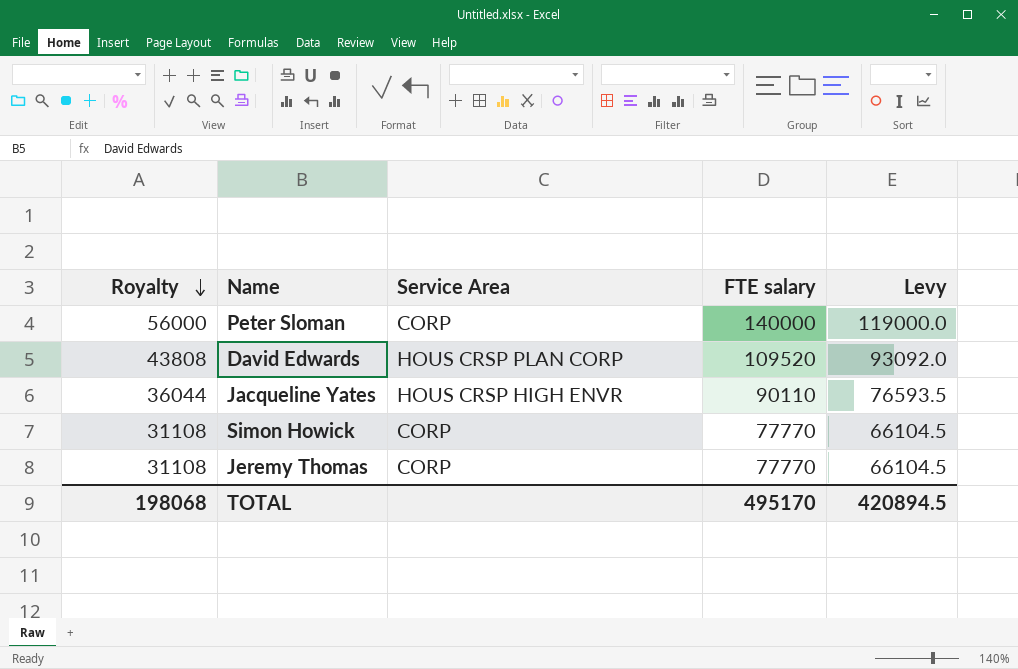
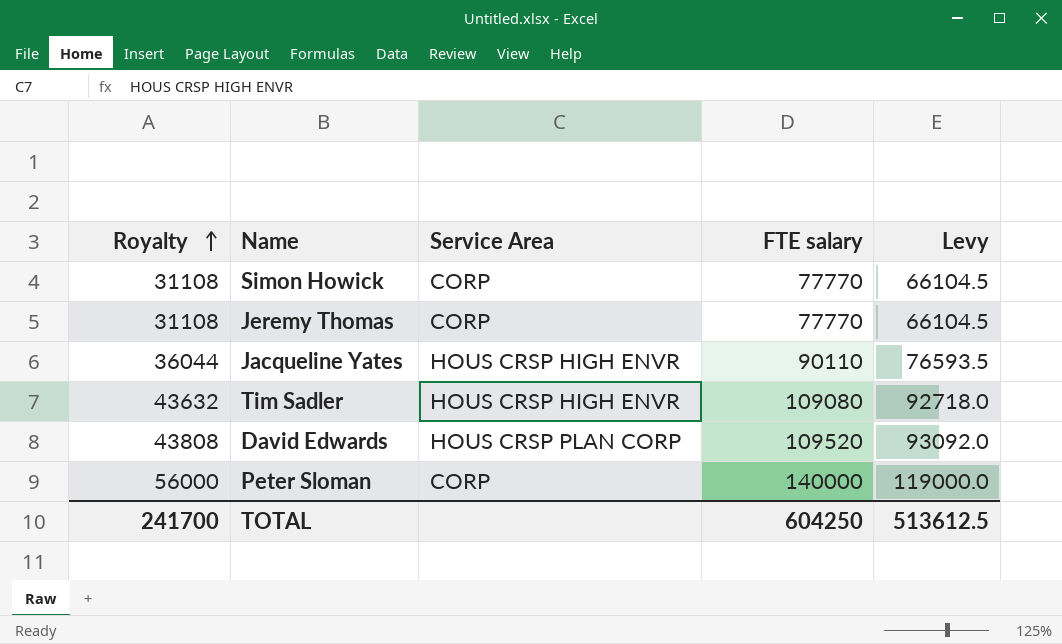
row order: Royalty descending -> Royalty ascending
row Tim Sadler: none -> 43632 | HOUS CRSP HIGH ENVR | 109080 | 92718.0
TOTAL | Royalty: 198068 -> 241700
TOTAL | FTE salary: 495170 -> 604250
TOTAL | Levy: 420894.5 -> 513612.5

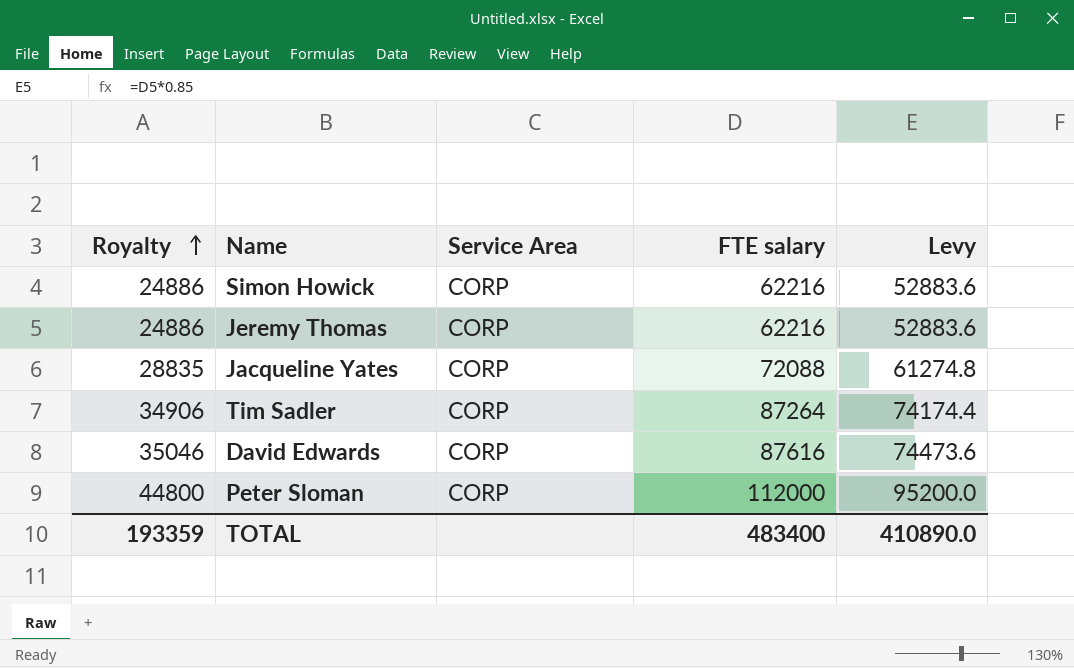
Simon Howick | Royalty: 31108 -> 24886
Simon Howick | FTE salary: 77770 -> 62216
Simon Howick | Levy: 66104.5 -> 52883.6
Jeremy Thomas | Royalty: 31108 -> 24886
Jeremy Thomas | FTE salary: 77770 -> 62216
Jeremy Thomas | Levy: 66104.5 -> 52883.6
Jacqueline Yates | Royalty: 36044 -> 28835
Jacqueline Yates | Service Area: HOUS CRSP HIGH ENVR -> CORP
Jacqueline Yates | FTE salary: 90110 -> 72088
Jacqueline Yates | Levy: 76593.5 -> 61274.8
Tim Sadler | Royalty: 43632 -> 34906
Tim Sadler | Service Area: HOUS CRSP HIGH ENVR -> CORP
Tim Sadler | FTE salary: 109080 -> 87264
Tim Sadler | Levy: 92718.0 -> 74174.4
David Edwards | Royalty: 43808 -> 35046
David Edwards | Service Area: HOUS CRSP PLAN CORP -> CORP
David Edwards | FTE salary: 109520 -> 87616
David Edwards | Levy: 93092.0 -> 74473.6
Peter Sloman | Royalty: 56000 -> 44800
Peter Sloman | FTE salary: 140000 -> 112000
Peter Sloman | Levy: 119000.0 -> 95200.0
TOTAL | Royalty: 241700 -> 193359
TOTAL | FTE salary: 604250 -> 483400
TOTAL | Levy: 513612.5 -> 410890.0

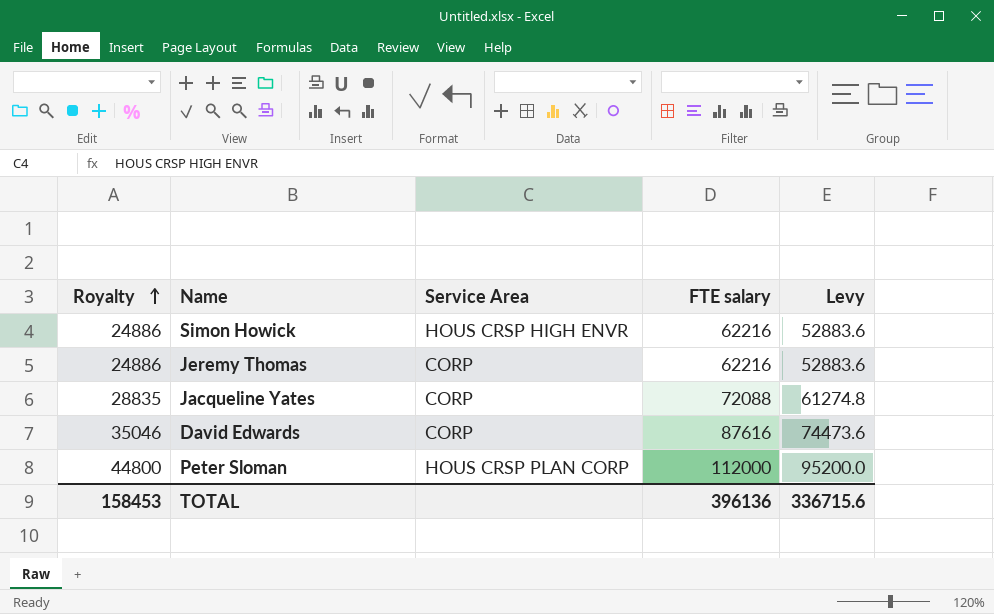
row Tim Sadler: 34906 | CORP | 87264 | 74174.4 -> none
Simon Howick | Service Area: CORP -> HOUS CRSP HIGH ENVR
Peter Sloman | Service Area: CORP -> HOUS CRSP PLAN CORP
TOTAL | Royalty: 193359 -> 158453
TOTAL | FTE salary: 483400 -> 396136
TOTAL | Levy: 410890.0 -> 336715.6

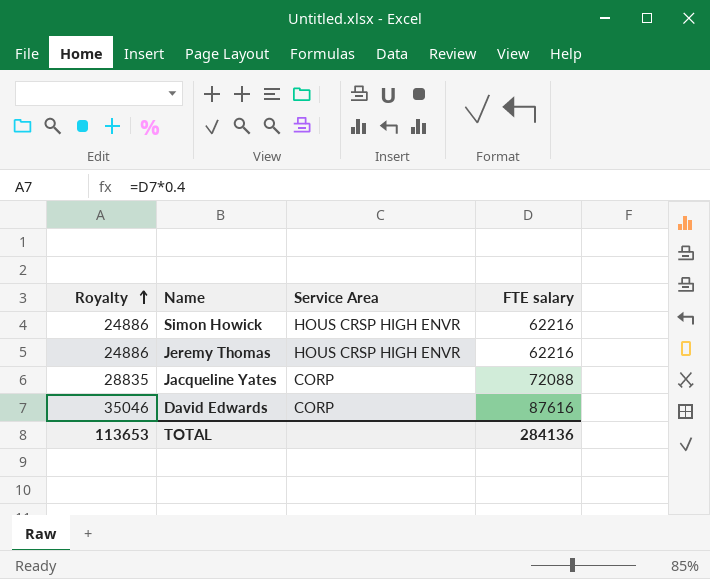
column Levy | formula: [FTE salary] * 0.85 -> none
row Peter Sloman: 44800 | HOUS CRSP PLAN CORP | 112000 | 95200.0 -> none
Jeremy Thomas | Service Area: CORP -> HOUS CRSP HIGH ENVR
TOTAL | Royalty: 158453 -> 113653
TOTAL | FTE salary: 396136 -> 284136

